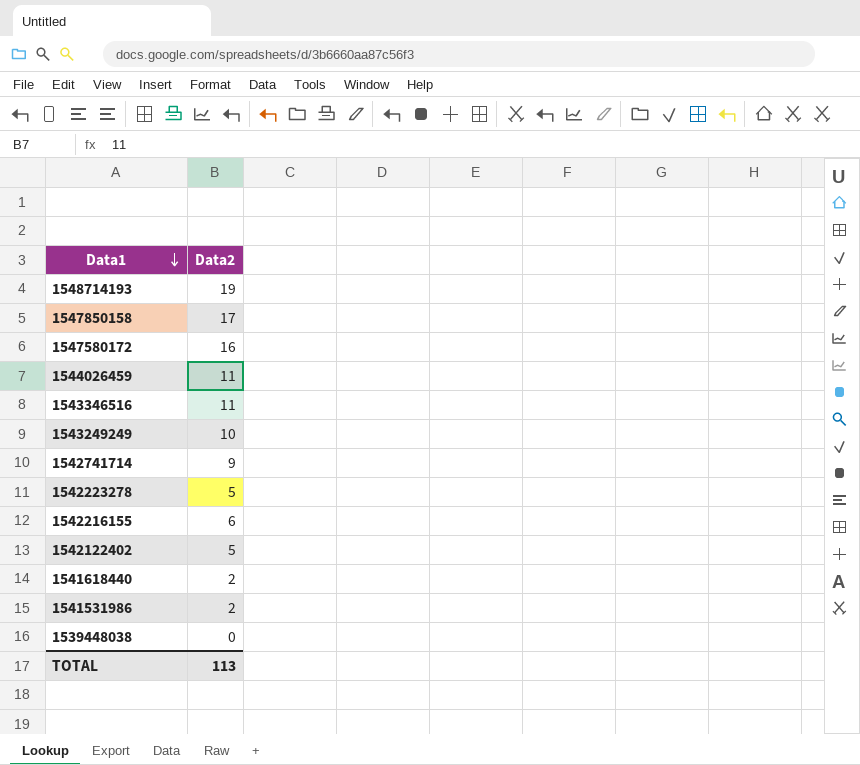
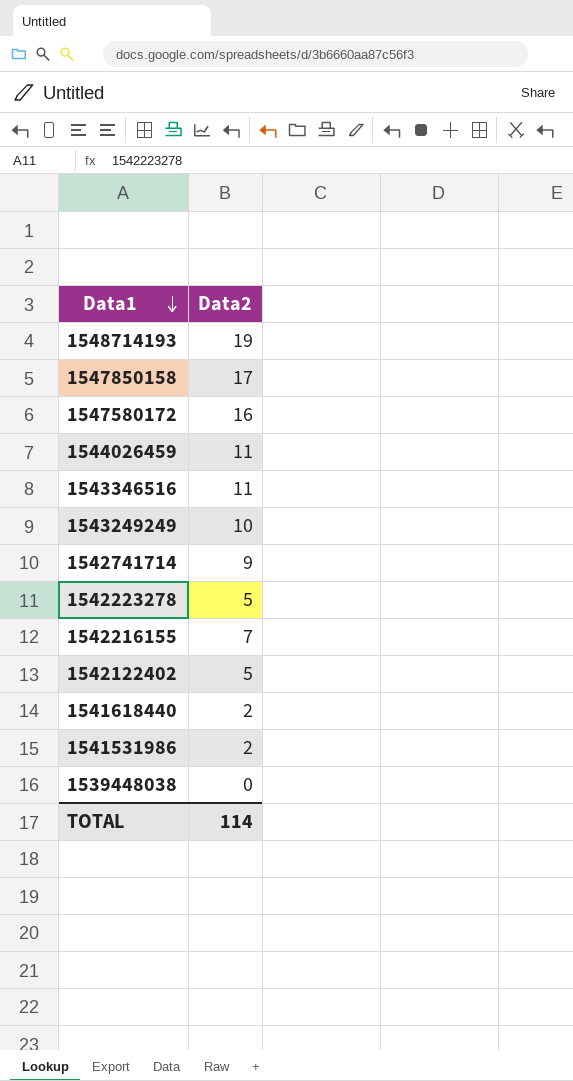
1542216155 | Data2: 6 -> 7
TOTAL | Data2: 113 -> 114

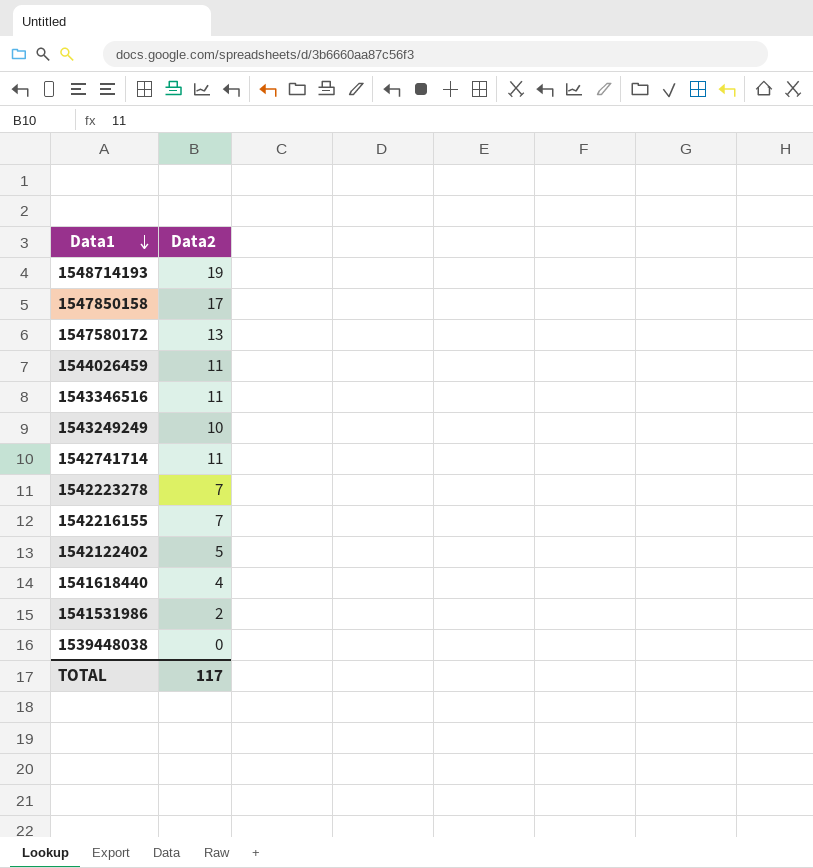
1547580172 | Data2: 16 -> 13
1542741714 | Data2: 9 -> 11
1542223278 | Data2: 5 -> 7
1541618440 | Data2: 2 -> 4
TOTAL | Data2: 114 -> 117

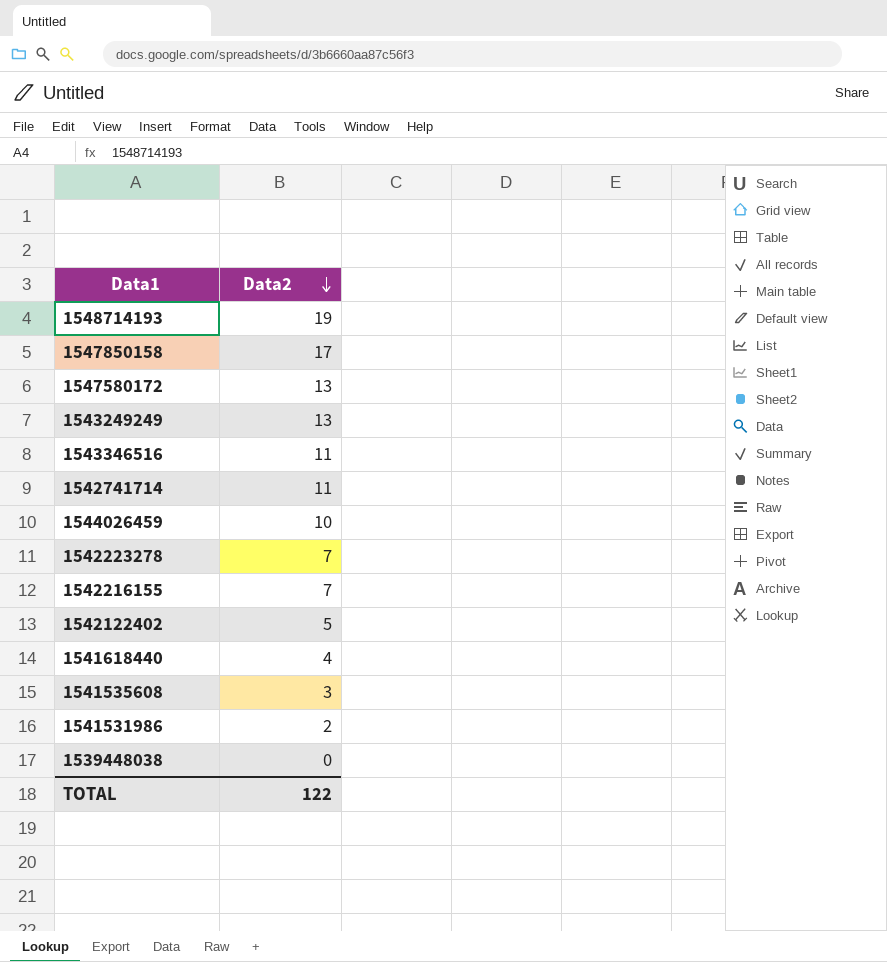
row order: Data1 descending -> Data2 descending
1543249249 | Data2: 10 -> 13
1544026459 | Data2: 11 -> 10
row 1541535608: none -> 3
TOTAL | Data2: 117 -> 122

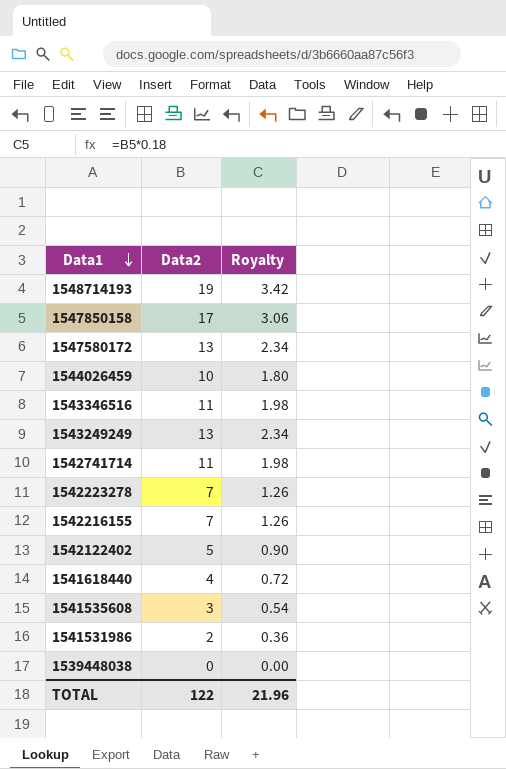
row order: Data2 descending -> Data1 descending
column Royalty | formula: none -> [Data2] * 0.18

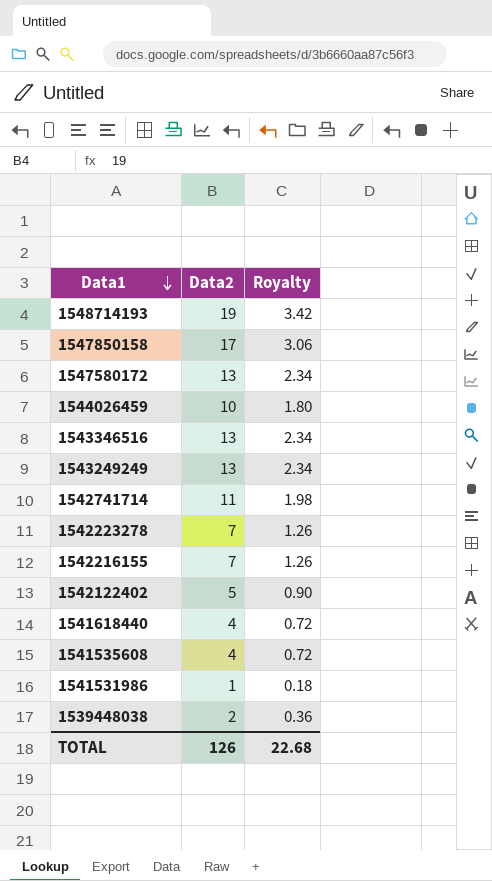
1543346516 | Data2: 11 -> 13
1543346516 | Royalty: 1.98 -> 2.34
1541535608 | Data2: 3 -> 4
1541535608 | Royalty: 0.54 -> 0.72
1541531986 | Data2: 2 -> 1
1541531986 | Royalty: 0.36 -> 0.18
1539448038 | Data2: 0 -> 2
1539448038 | Royalty: 0.00 -> 0.36
TOTAL | Data2: 122 -> 126
TOTAL | Royalty: 21.96 -> 22.68

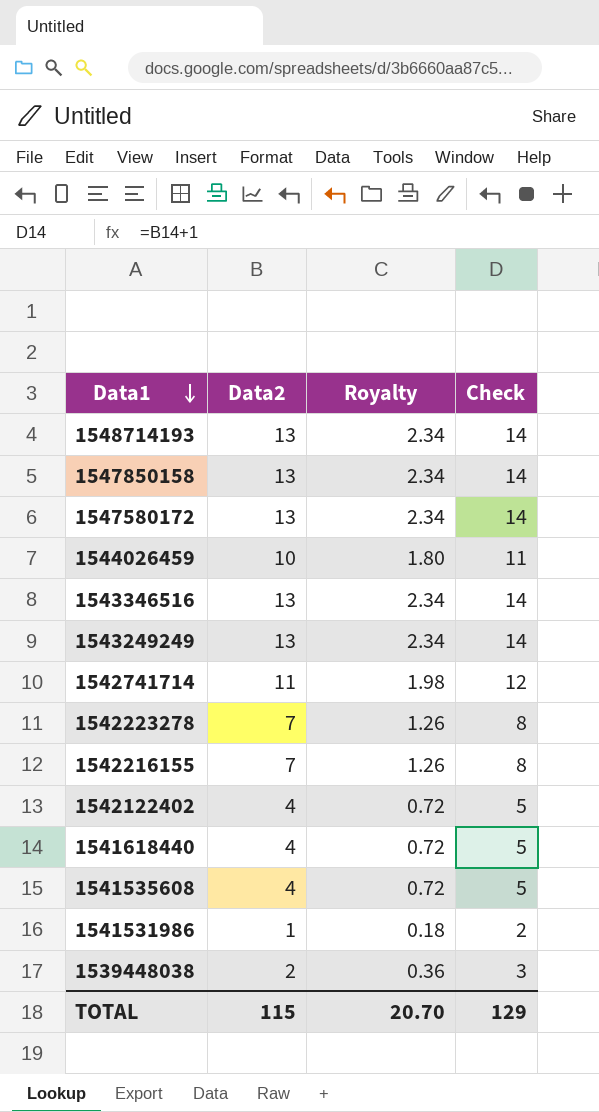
column Check | formula: none -> [Data2] + 1
1548714193 | Data2: 19 -> 13
1548714193 | Royalty: 3.42 -> 2.34
1547850158 | Data2: 17 -> 13
1547850158 | Royalty: 3.06 -> 2.34
1542122402 | Data2: 5 -> 4
1542122402 | Royalty: 0.90 -> 0.72
TOTAL | Data2: 126 -> 115
TOTAL | Royalty: 22.68 -> 20.70

